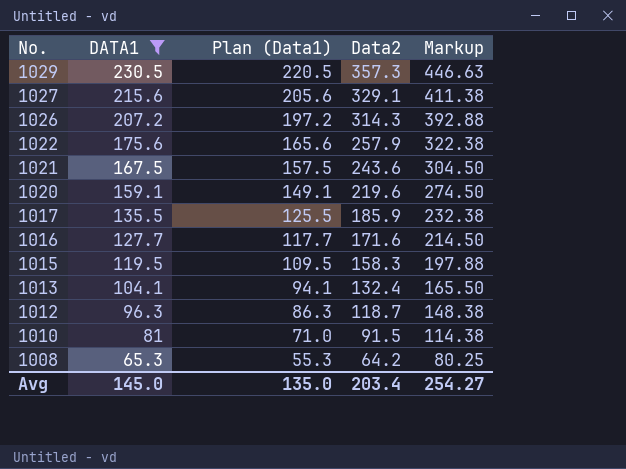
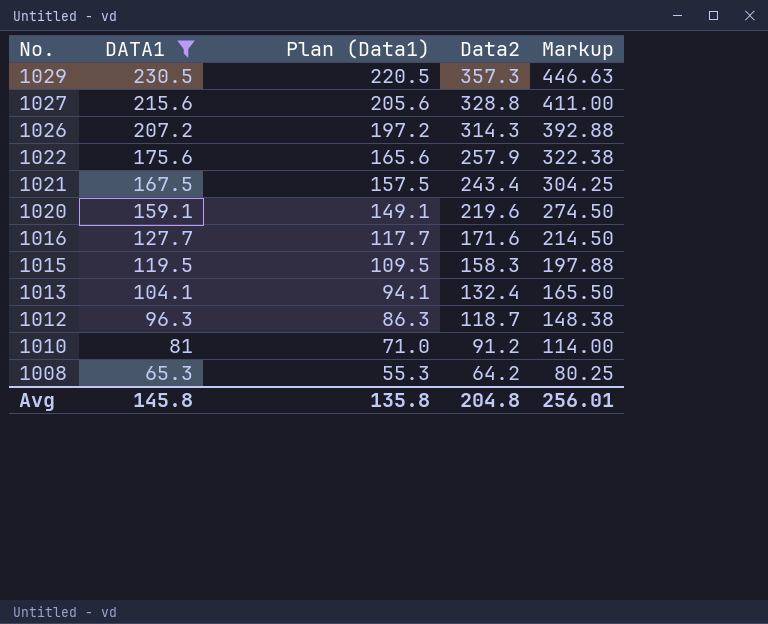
row 1017: 135.5 | 125.5 | 185.9 | 232.38 -> none
1027 | Data2: 329.1 -> 328.8
1027 | Markup: 411.38 -> 411.00
1021 | Data2: 243.6 -> 243.4
1021 | Markup: 304.50 -> 304.25
1010 | Data2: 91.5 -> 91.2
1010 | Markup: 114.38 -> 114.00
Avg | DATA1: 145.0 -> 145.8
Avg | Plan (Data1): 135.0 -> 135.8
Avg | Data2: 203.4 -> 204.8
Avg | Markup: 254.27 -> 256.01

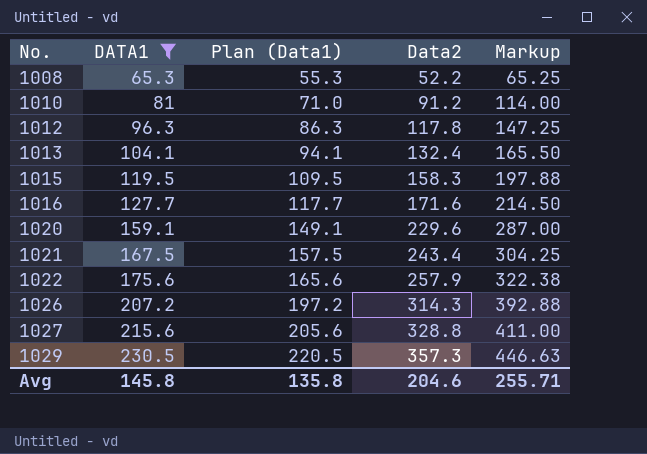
row order: No. descending -> No. ascending
1008 | Data2: 64.2 -> 52.2
1008 | Markup: 80.25 -> 65.25
1012 | Data2: 118.7 -> 117.8
1012 | Markup: 148.38 -> 147.25
1020 | Data2: 219.6 -> 229.6
1020 | Markup: 274.50 -> 287.00
Avg | Data2: 204.8 -> 204.6
Avg | Markup: 256.01 -> 255.71

